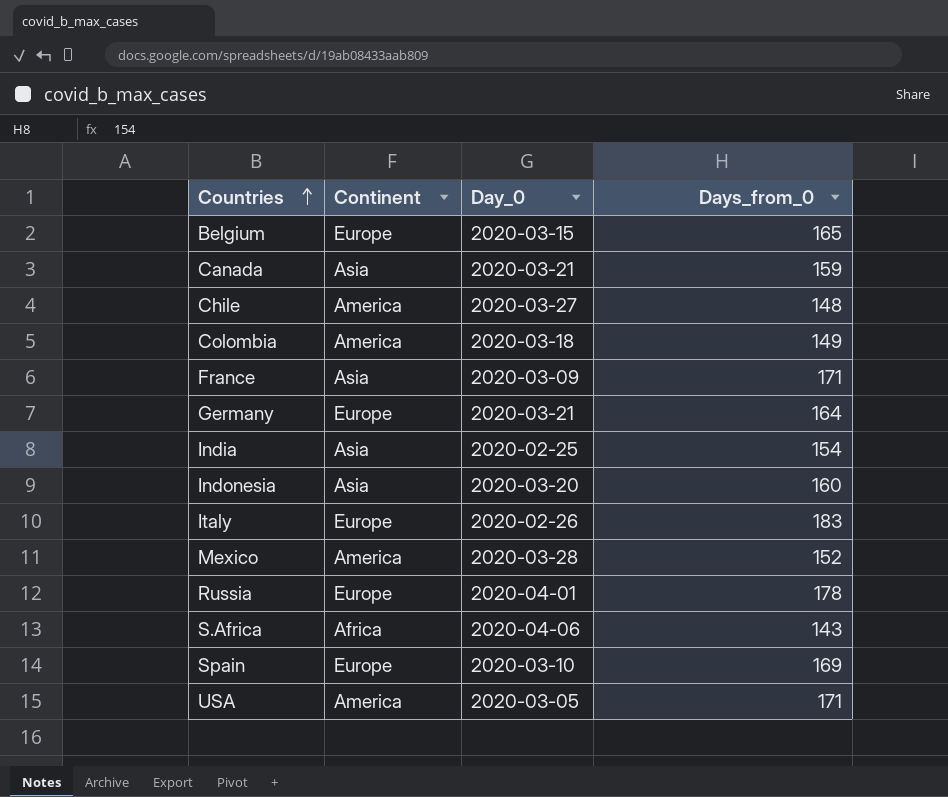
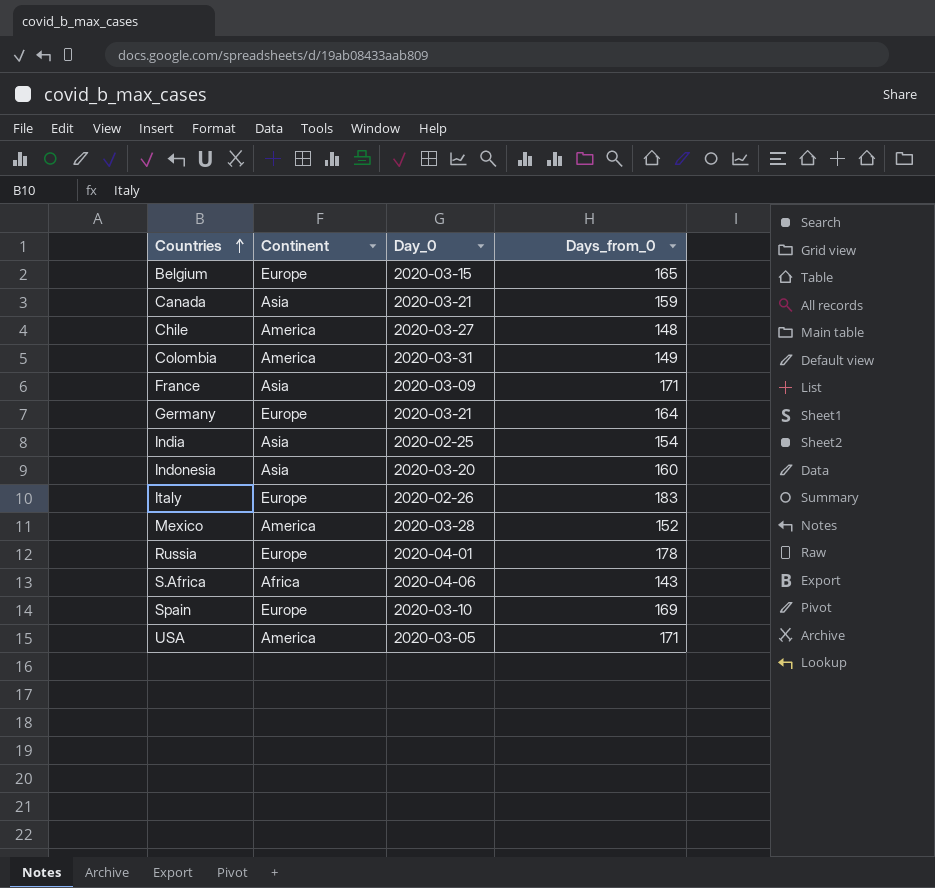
Colombia | Day_0: 2020-03-18 -> 2020-03-31

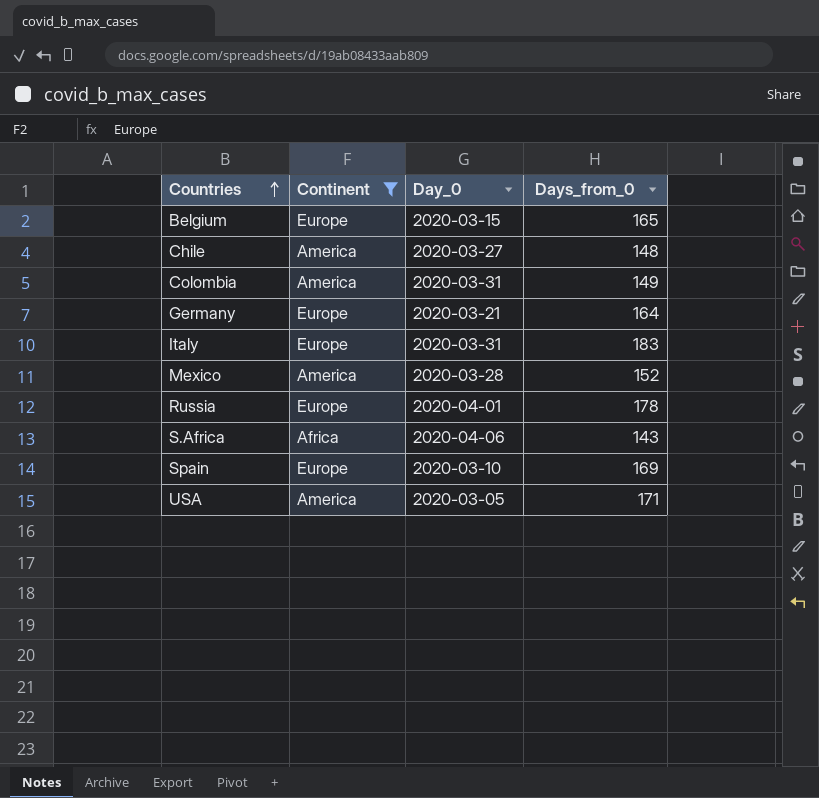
filter: none -> Continent != Asia
Italy | Day_0: 2020-02-26 -> 2020-03-31

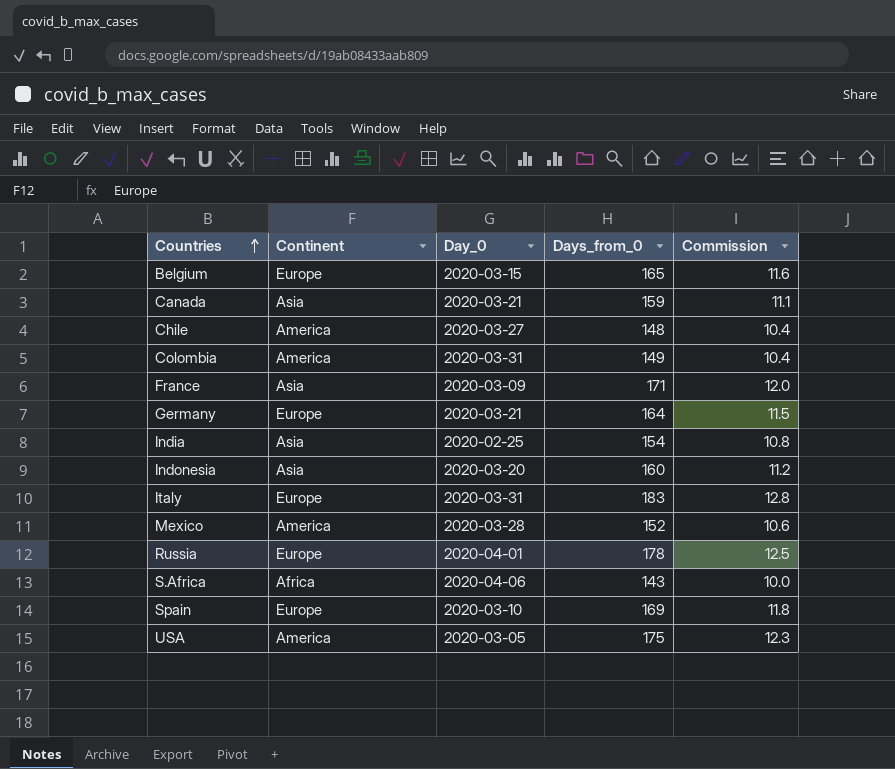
filter: Continent != Asia -> none
column Commission | formula: none -> [Days_from_0] * 0.07
USA | Days_from_0: 171 -> 175

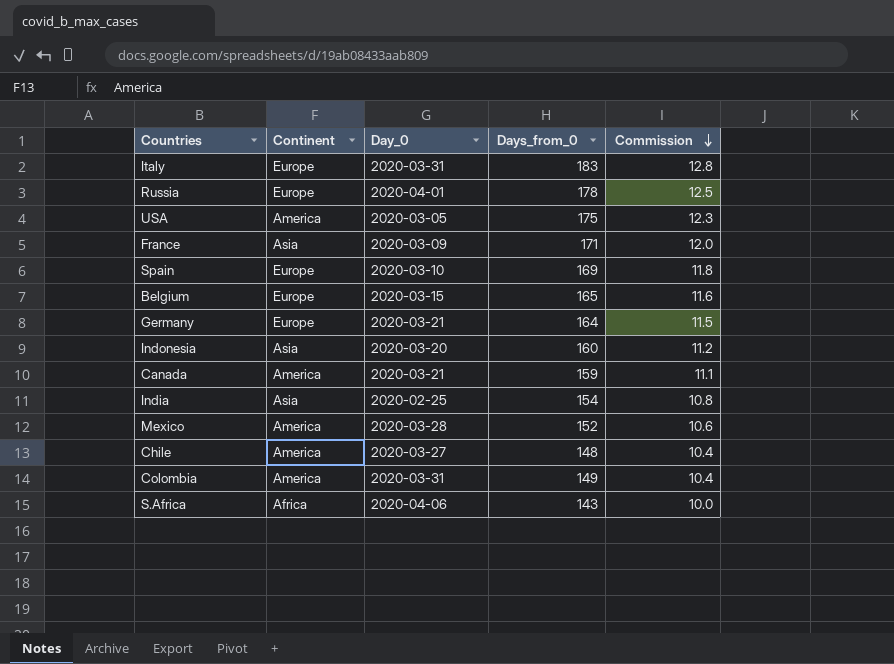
row order: Countries ascending -> Commission descending
Canada | Continent: Asia -> America

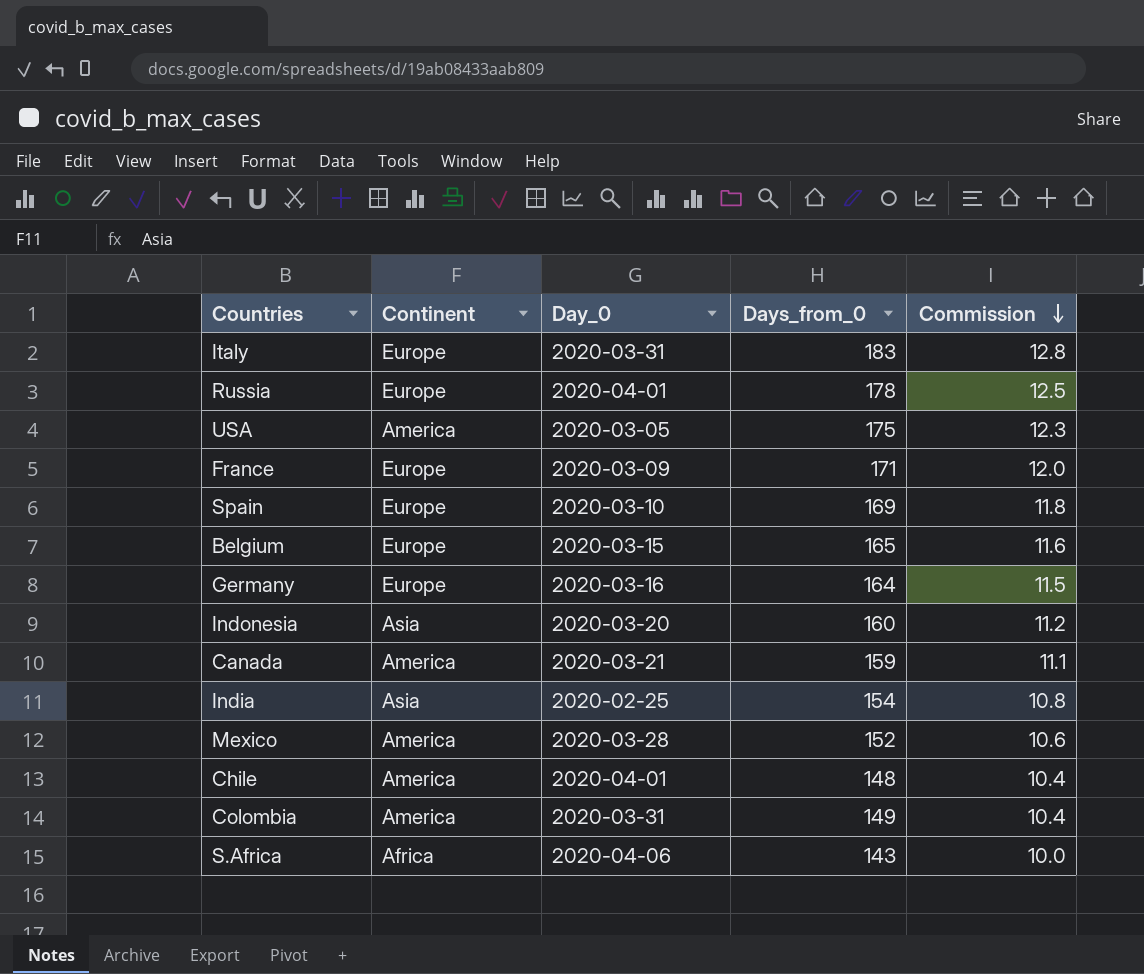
France | Continent: Asia -> Europe
Germany | Day_0: 2020-03-21 -> 2020-03-16
Chile | Day_0: 2020-03-27 -> 2020-04-01

